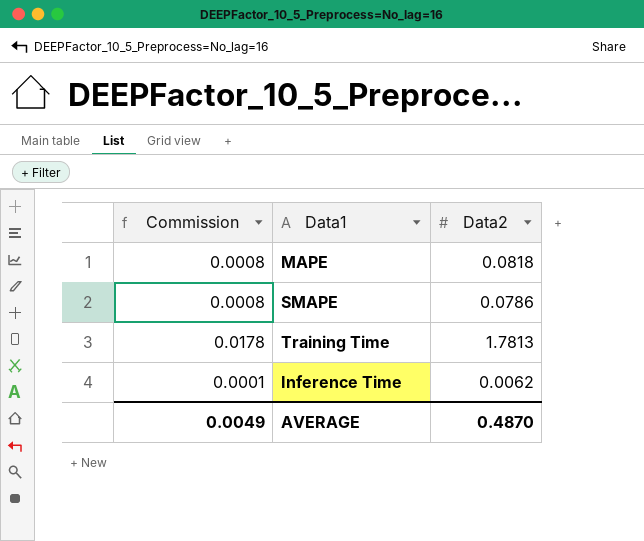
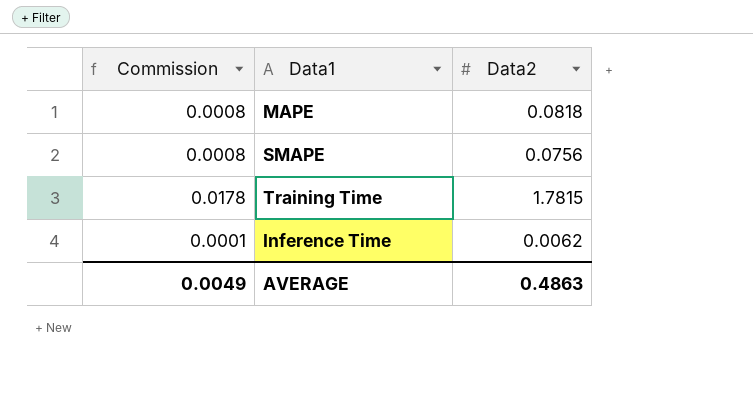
SMAPE | Data2: 0.0786 -> 0.0756
Training Time | Data2: 1.7813 -> 1.7815
AVERAGE | Data2: 0.4870 -> 0.4863

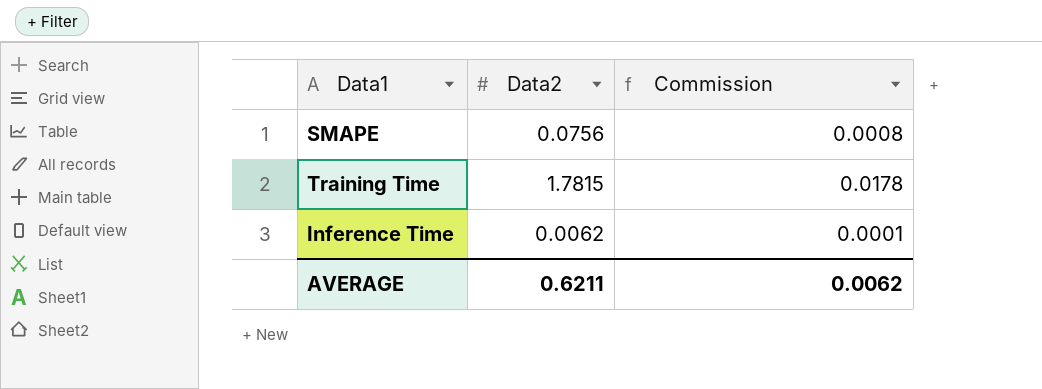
column Commission | position: 1 -> 3
row MAPE: 0.0008 | 0.0818 -> none
AVERAGE | Data2: 0.4863 -> 0.6211
AVERAGE | Commission: 0.0049 -> 0.0062

